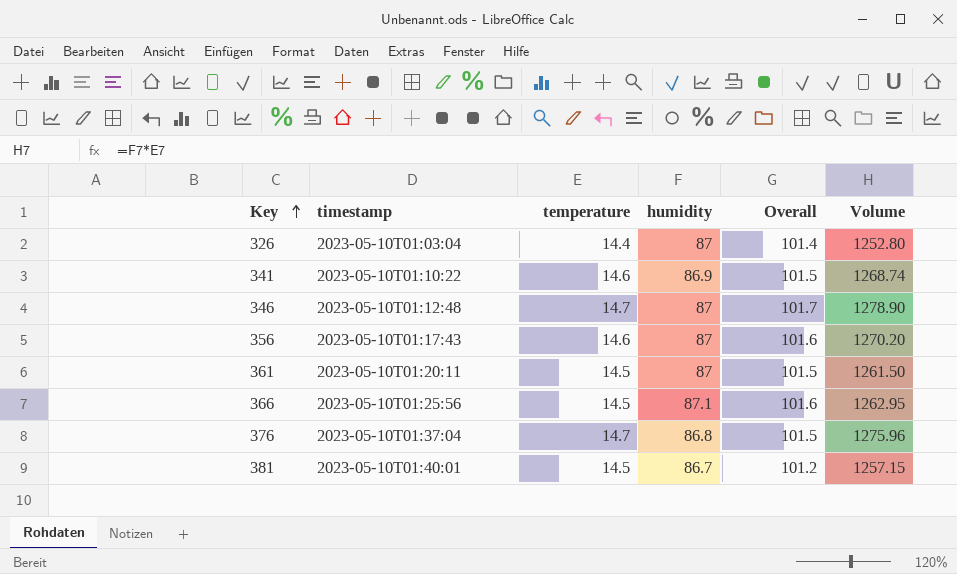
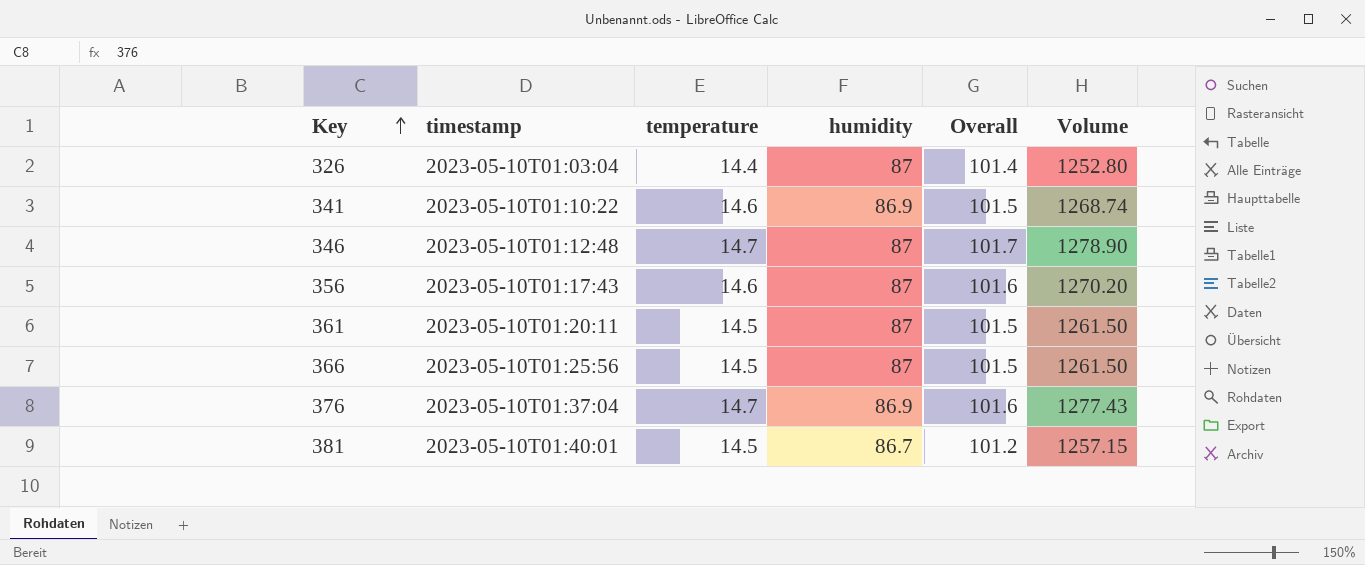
366 | humidity: 87.1 -> 87
366 | Overall: 101.6 -> 101.5
366 | Volume: 1262.95 -> 1261.50
376 | humidity: 86.8 -> 86.9
376 | Overall: 101.5 -> 101.6
376 | Volume: 1275.96 -> 1277.43

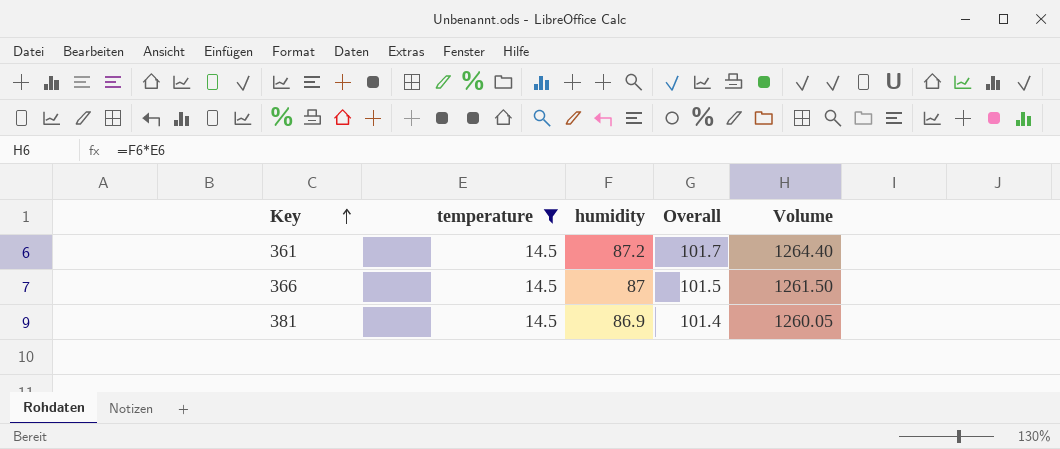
filter: none -> temperature = 14.5
column timestamp | position: 2 -> none
361 | humidity: 87 -> 87.2
361 | Overall: 101.5 -> 101.7
361 | Volume: 1261.50 -> 1264.40
381 | humidity: 86.7 -> 86.9
381 | Overall: 101.2 -> 101.4
381 | Volume: 1257.15 -> 1260.05

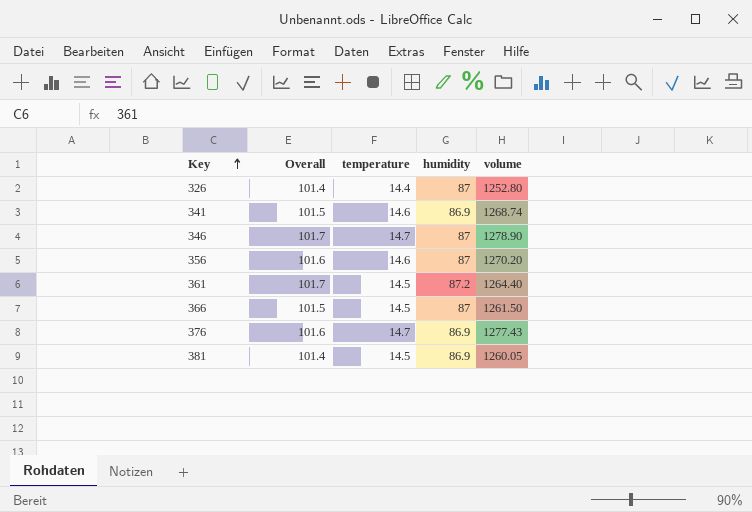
filter: temperature = 14.5 -> none
column Overall | position: 4 -> 2
column name: Volume -> volume

